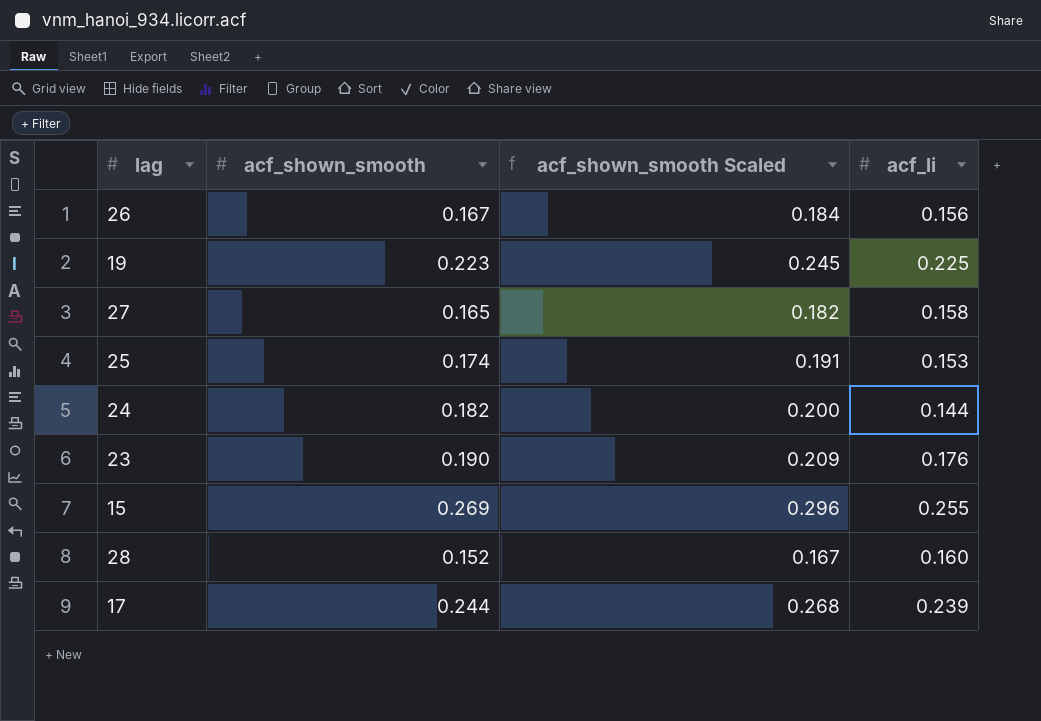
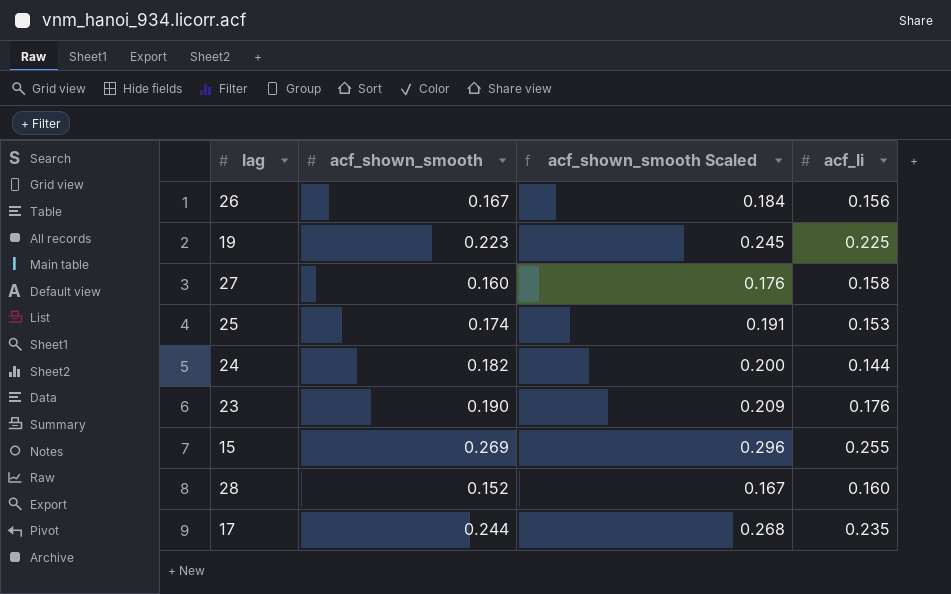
27 | acf_shown_smooth: 0.165 -> 0.160
27 | acf_shown_smooth Scaled: 0.182 -> 0.176
17 | acf_li: 0.239 -> 0.235

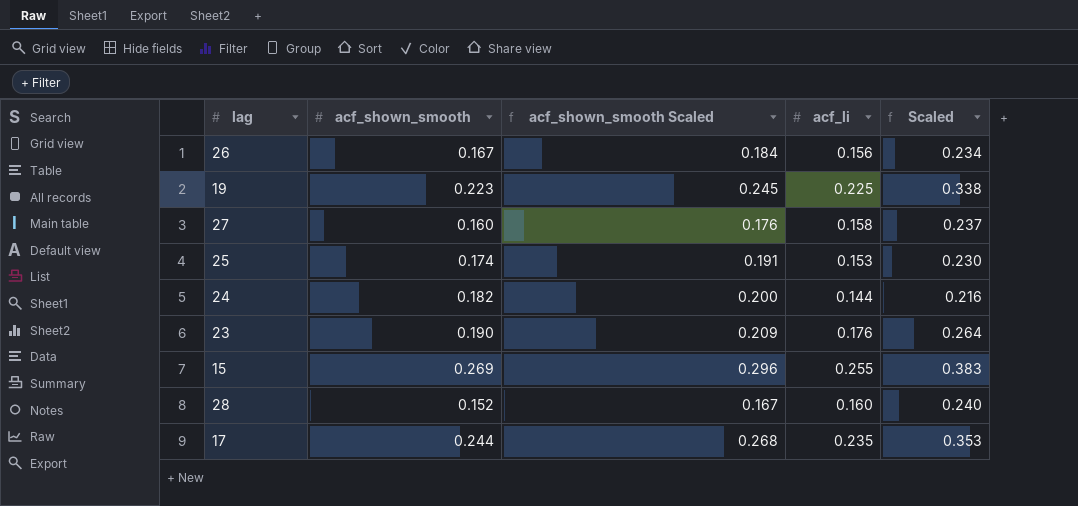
column Scaled | formula: none -> [acf_li] * 1.5

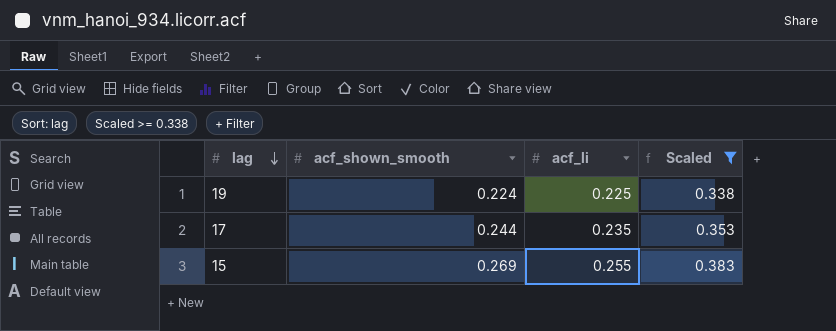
filter: none -> Scaled >= 0.338
row order: none -> lag descending
column acf_shown_smooth Scaled | formula: [acf_shown_smooth] * 1.1 -> none
19 | acf_shown_smooth: 0.223 -> 0.224

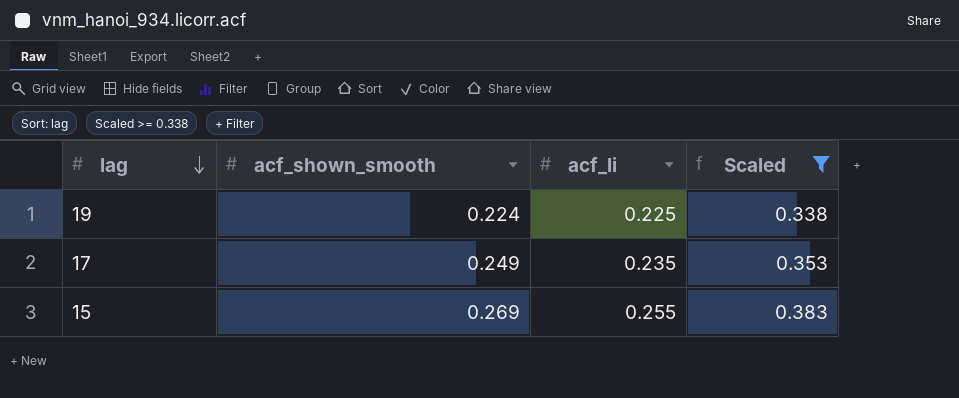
17 | acf_shown_smooth: 0.244 -> 0.249

